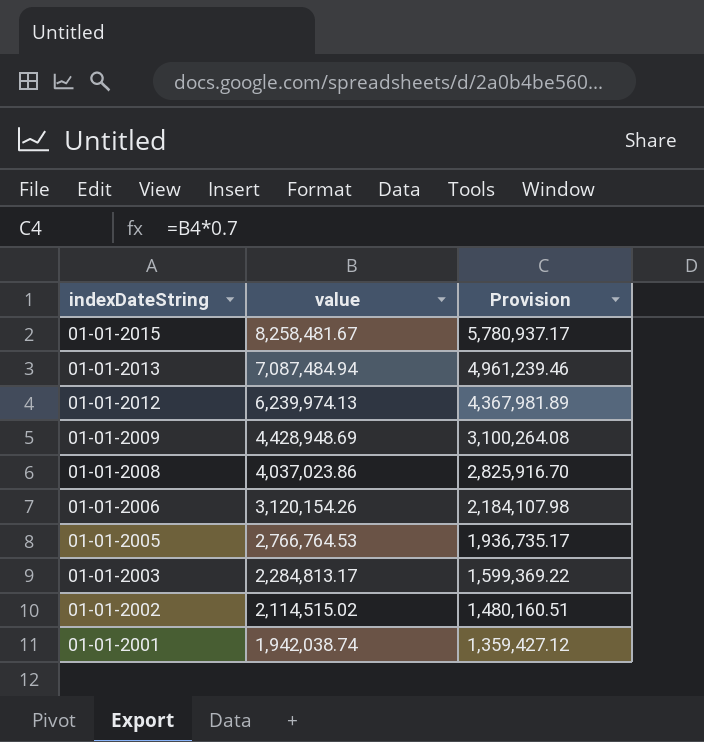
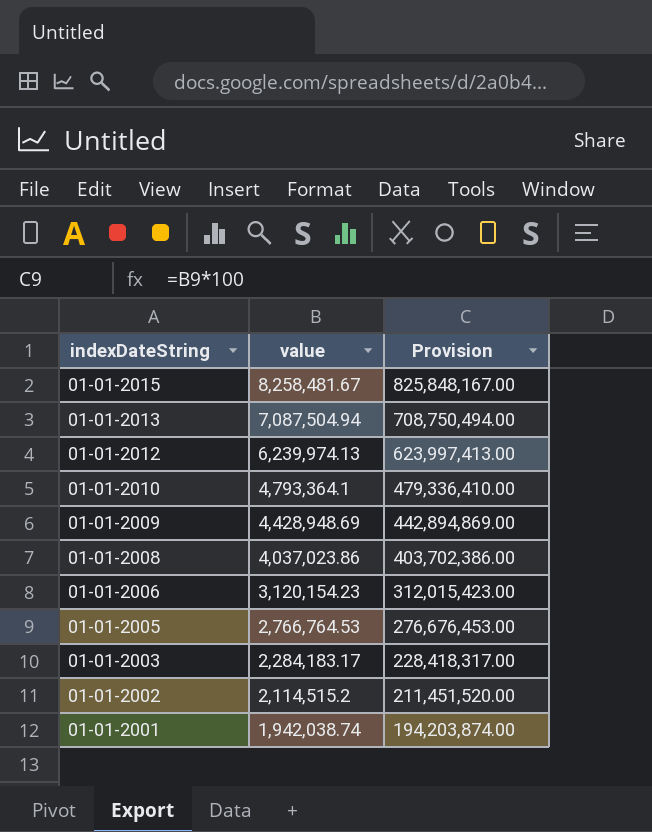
column Provision | formula: [value] * 0.7 -> [value] * 100
01-01-2013 | value: 7,087,484.94 -> 7,087,504.94
row 01-01-2010: none -> 4,793,364.1 | 479,336,410.00
01-01-2006 | value: 3,120,154.26 -> 3,120,154.23
01-01-2003 | value: 2,284,813.17 -> 2,284,183.17
01-01-2002 | value: 2,114,515.02 -> 2,114,515.2

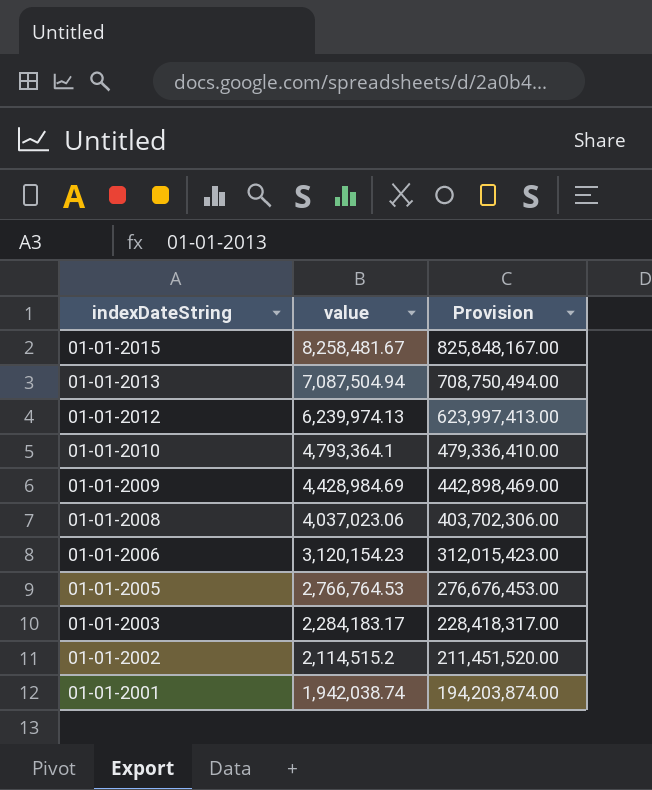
01-01-2009 | value: 4,428,948.69 -> 4,428,984.69
01-01-2009 | Provision: 442,894,869.00 -> 442,898,469.00
01-01-2008 | value: 4,037,023.86 -> 4,037,023.06
01-01-2008 | Provision: 403,702,386.00 -> 403,702,306.00

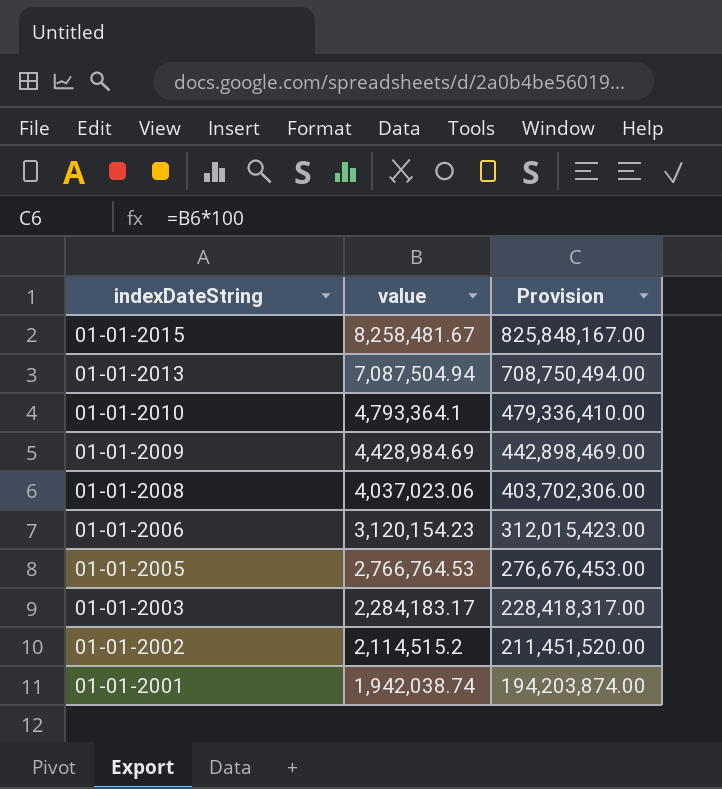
row 01-01-2012: 6,239,974.13 | 623,997,413.00 -> none

